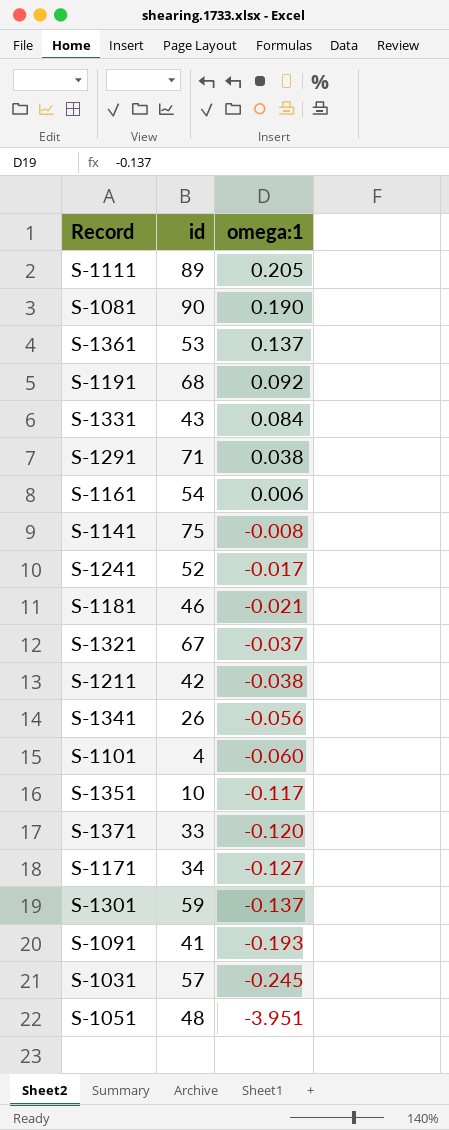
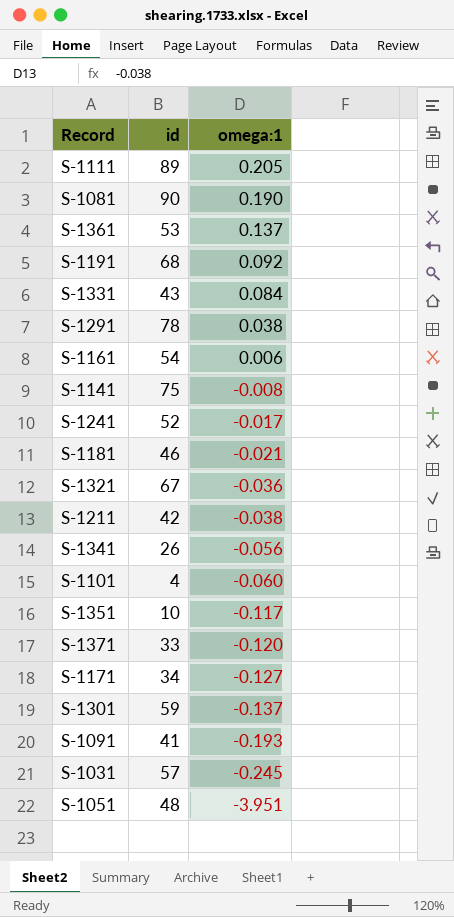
S-1291 | id: 71 -> 78
S-1321 | omega:1: -0.037 -> -0.036

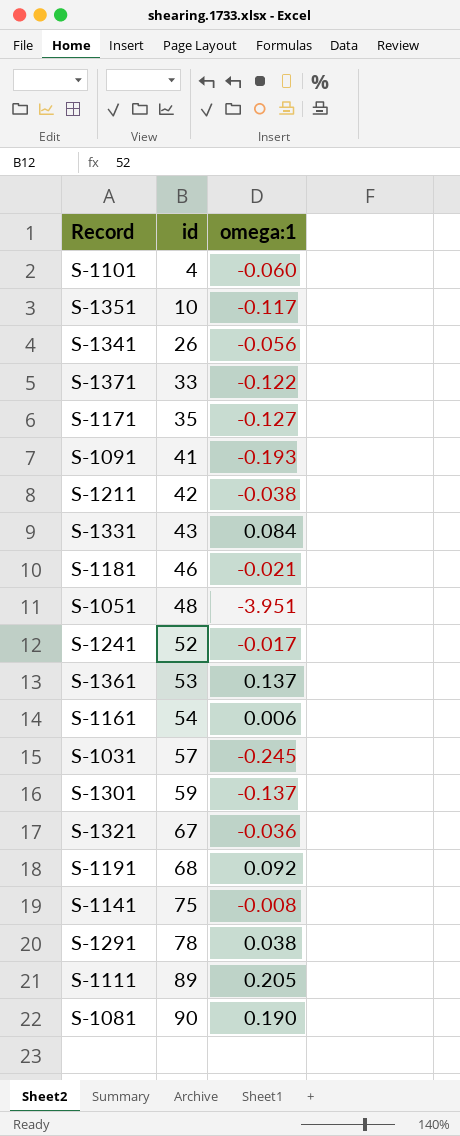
row order: omega:1 descending -> id ascending
S-1371 | omega:1: -0.120 -> -0.122
S-1171 | id: 34 -> 35

